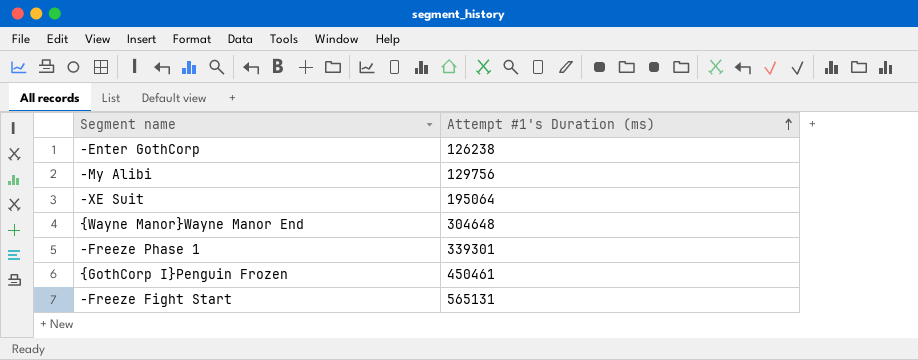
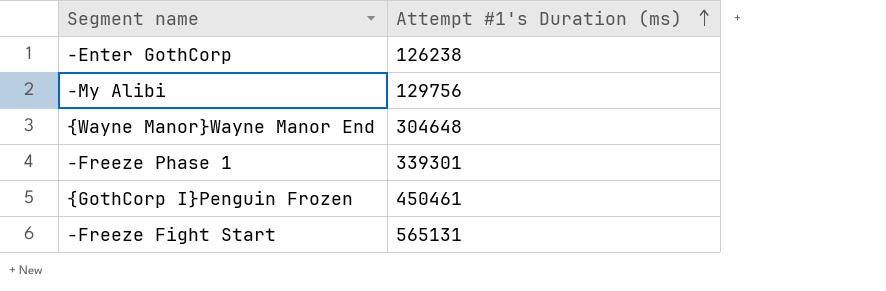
row -XE Suit: 195064 -> none

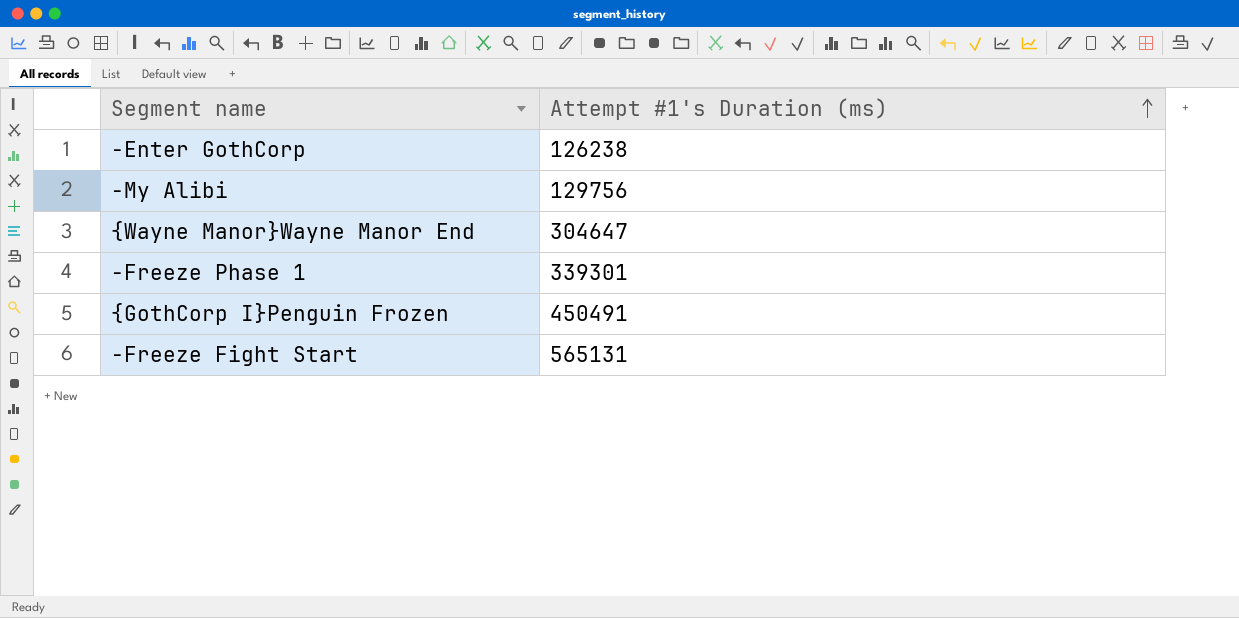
{Wayne Manor}Wayne Manor End | Attempt #1's Duration (ms): 304648 -> 304647
{GothCorp I}Penguin Frozen | Attempt #1's Duration (ms): 450461 -> 450491

